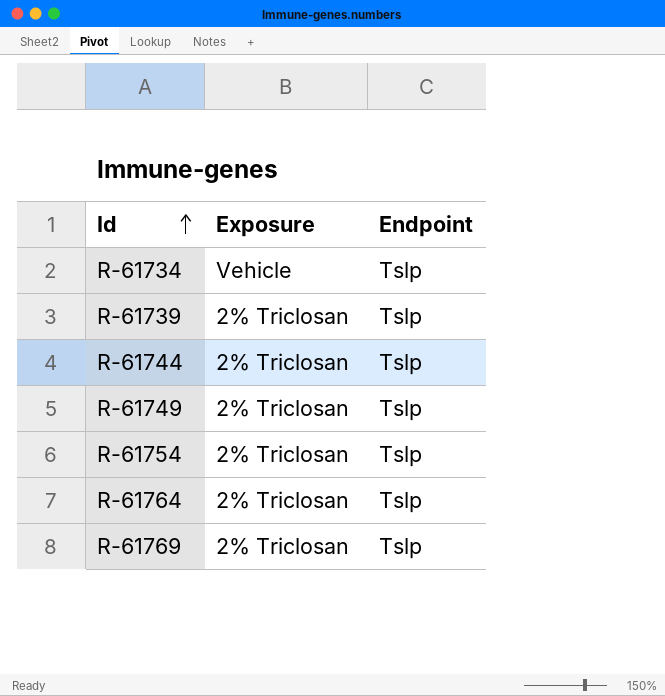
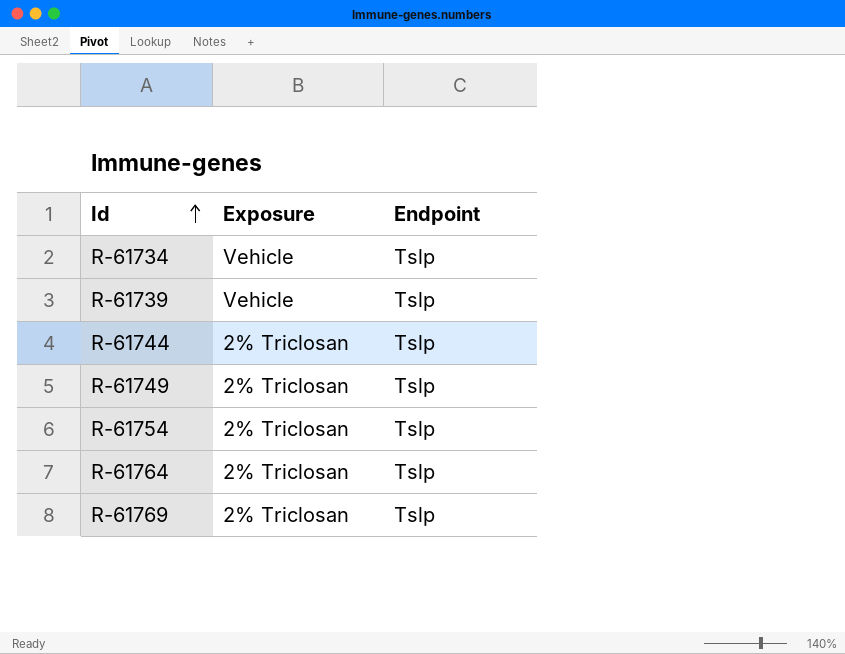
R-61739 | Exposure: 2% Triclosan -> Vehicle

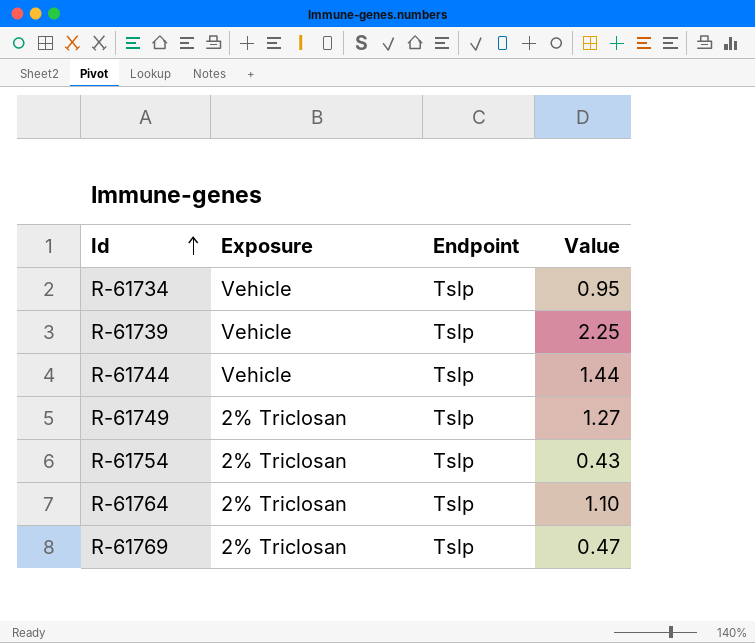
column Value | position: none -> 4
R-61744 | Exposure: 2% Triclosan -> Vehicle

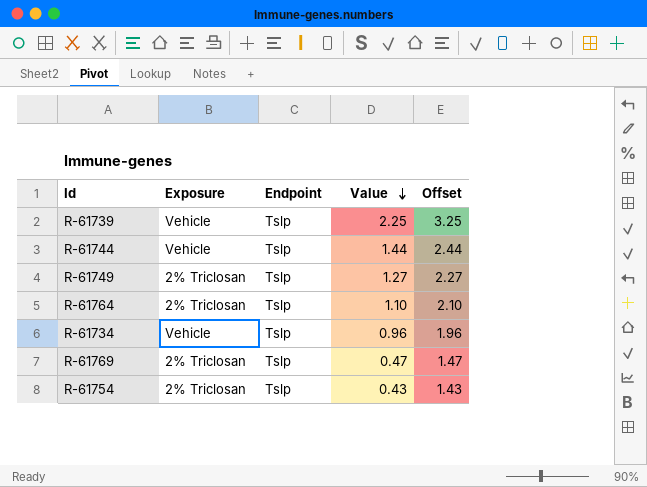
row order: Id ascending -> Value descending
column Offset | formula: none -> [Value] + 1
R-61734 | Value: 0.95 -> 0.96

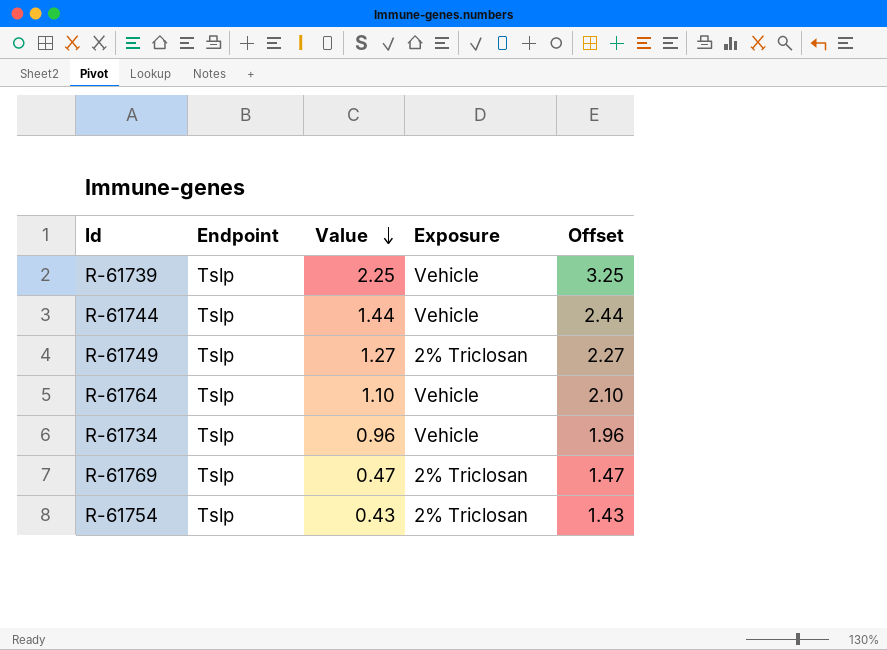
column Exposure | position: 2 -> 4
R-61764 | Exposure: 2% Triclosan -> Vehicle

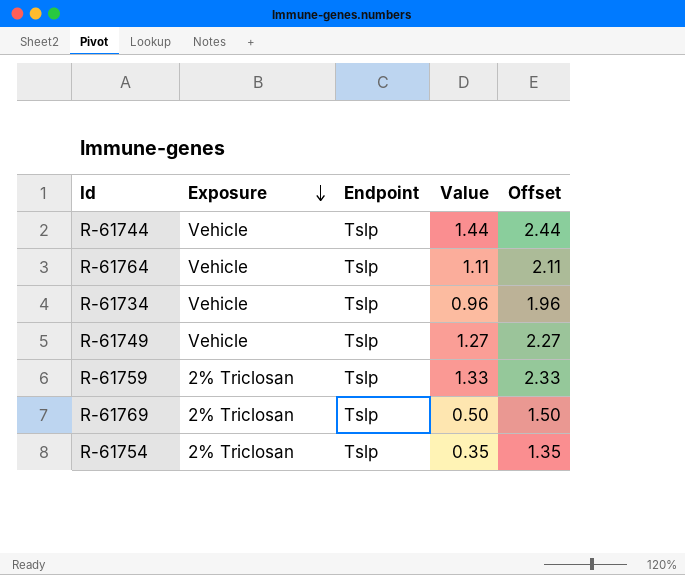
row order: Value descending -> Exposure descending
column Exposure | position: 4 -> 2
row R-61739: Tslp | 2.25 | Vehicle | 3.25 -> none
R-61764 | Value: 1.10 -> 1.11
R-61764 | Offset: 2.10 -> 2.11
R-61749 | Exposure: 2% Triclosan -> Vehicle
row R-61759: none -> 2% Triclosan | Tslp | 1.33 | 2.33
R-61769 | Value: 0.47 -> 0.50
R-61769 | Offset: 1.47 -> 1.50
R-61754 | Value: 0.43 -> 0.35
R-61754 | Offset: 1.43 -> 1.35

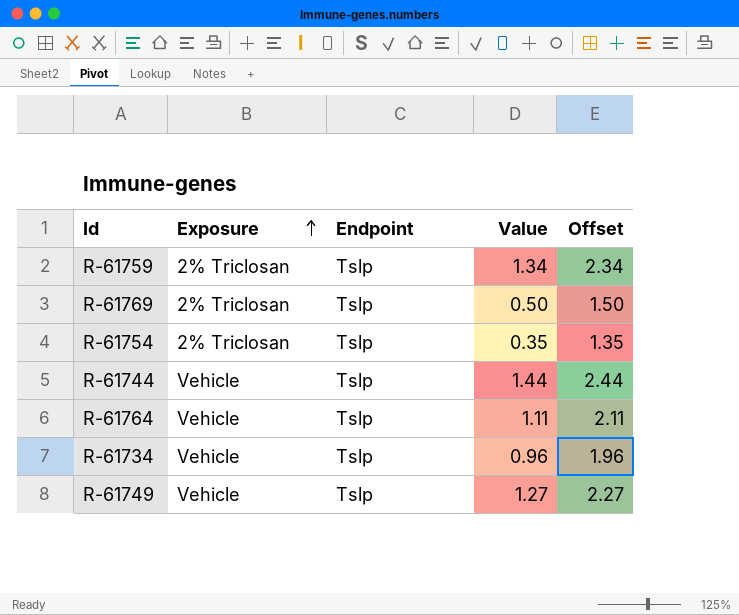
row order: Exposure descending -> Exposure ascending
R-61759 | Value: 1.33 -> 1.34
R-61759 | Offset: 2.33 -> 2.34

